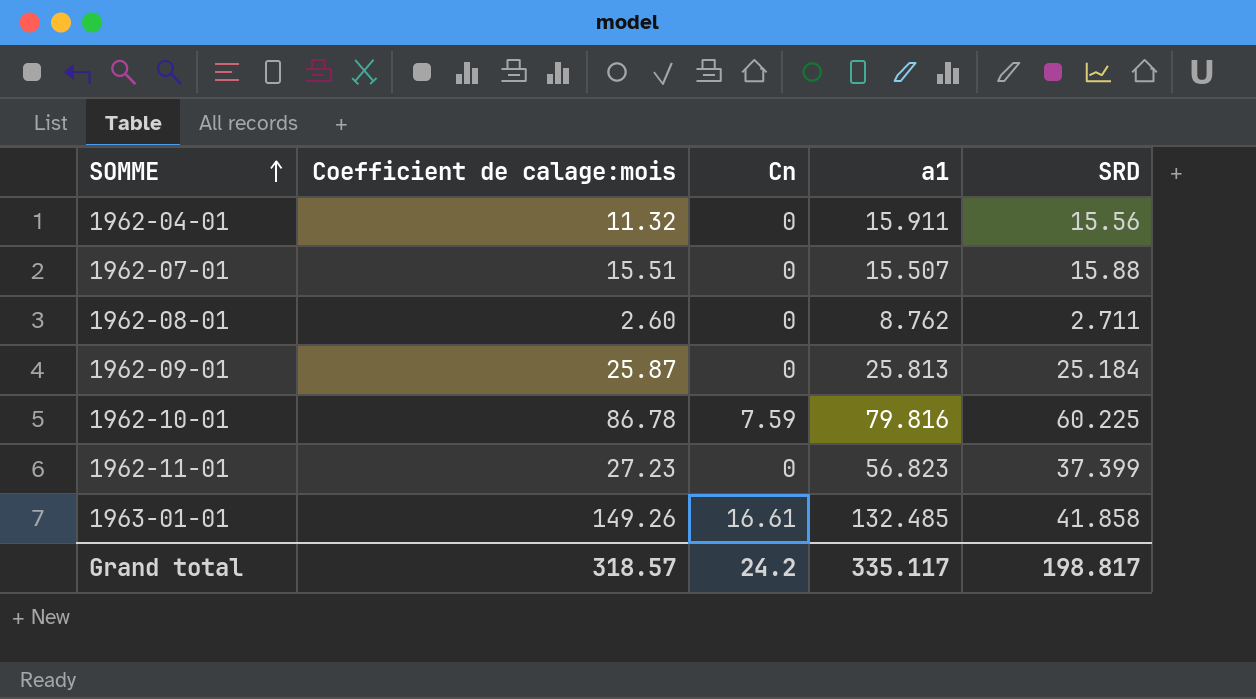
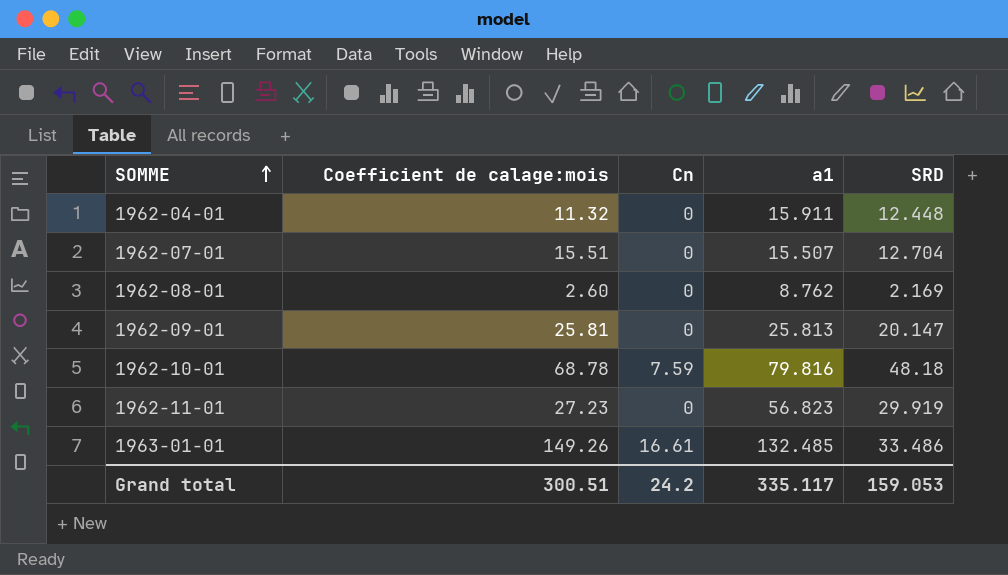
1962-04-01 | SRD: 15.56 -> 12.448
1962-07-01 | SRD: 15.88 -> 12.704
1962-08-01 | SRD: 2.711 -> 2.169
1962-09-01 | Coefficient de calage:mois: 25.87 -> 25.81
1962-09-01 | SRD: 25.184 -> 20.147
1962-10-01 | Coefficient de calage:mois: 86.78 -> 68.78
1962-10-01 | SRD: 60.225 -> 48.18
1962-11-01 | SRD: 37.399 -> 29.919
1963-01-01 | SRD: 41.858 -> 33.486
Grand total | Coefficient de calage:mois: 318.57 -> 300.51
Grand total | SRD: 198.817 -> 159.053

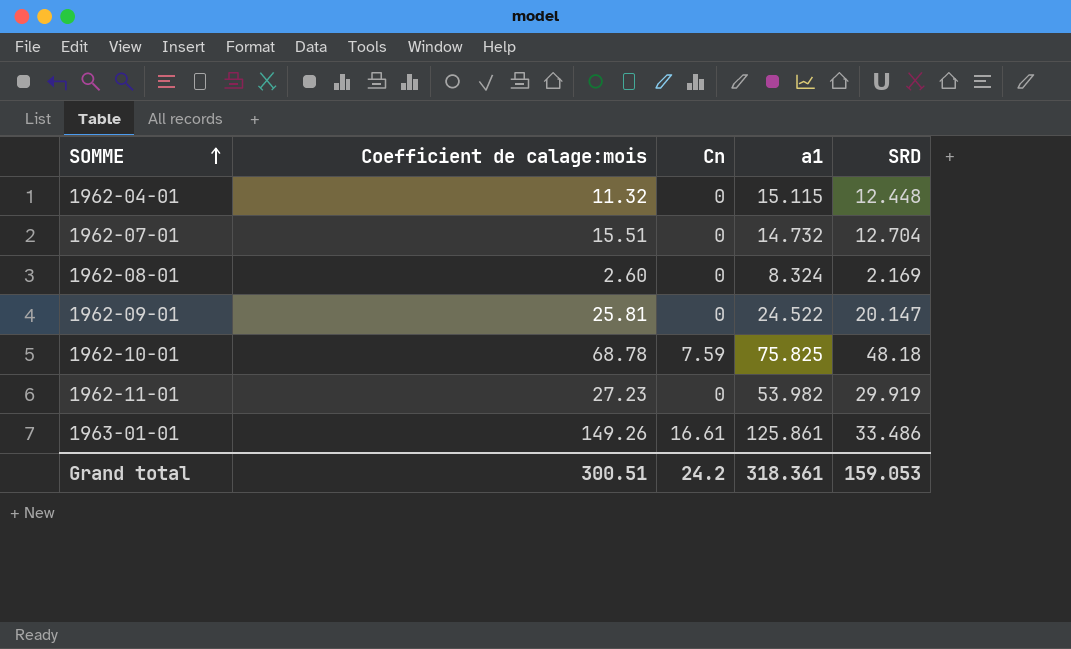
1962-04-01 | a1: 15.911 -> 15.115
1962-07-01 | a1: 15.507 -> 14.732
1962-08-01 | a1: 8.762 -> 8.324
1962-09-01 | a1: 25.813 -> 24.522
1962-10-01 | a1: 79.816 -> 75.825
1962-11-01 | a1: 56.823 -> 53.982
1963-01-01 | a1: 132.485 -> 125.861
Grand total | a1: 335.117 -> 318.361

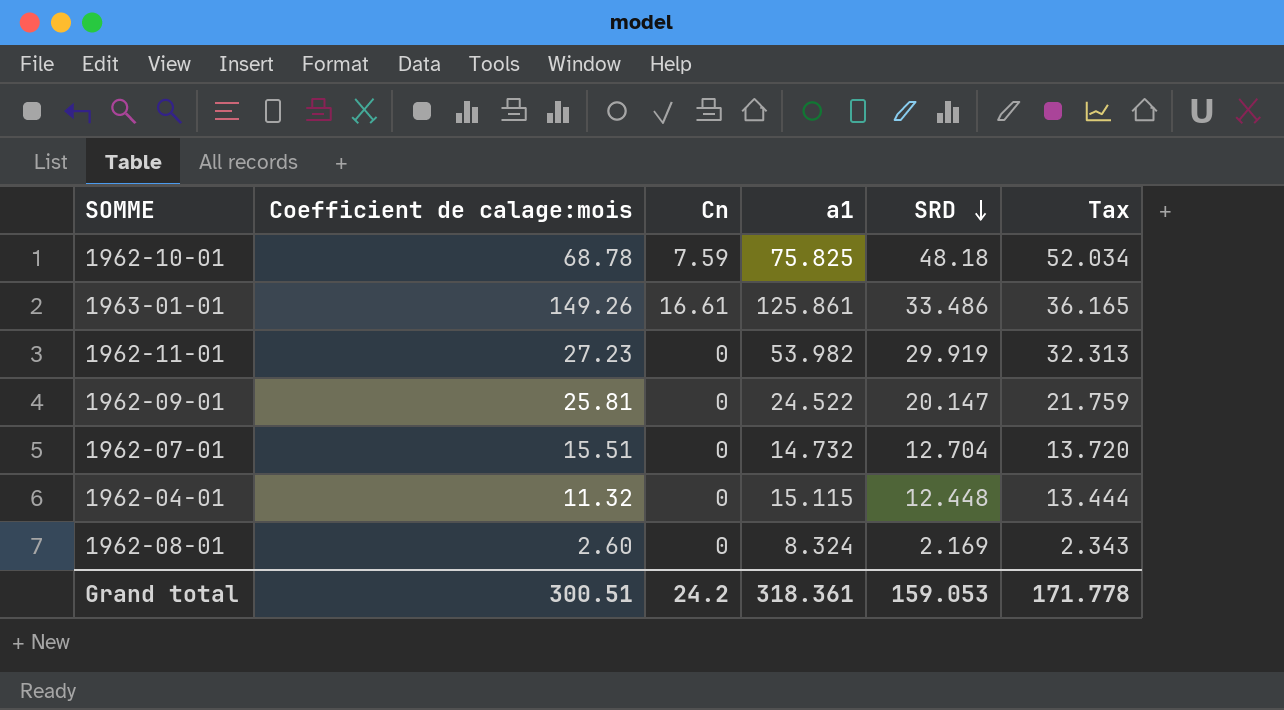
row order: SOMME ascending -> SRD descending
column Tax | formula: none -> [SRD] * 1.08

